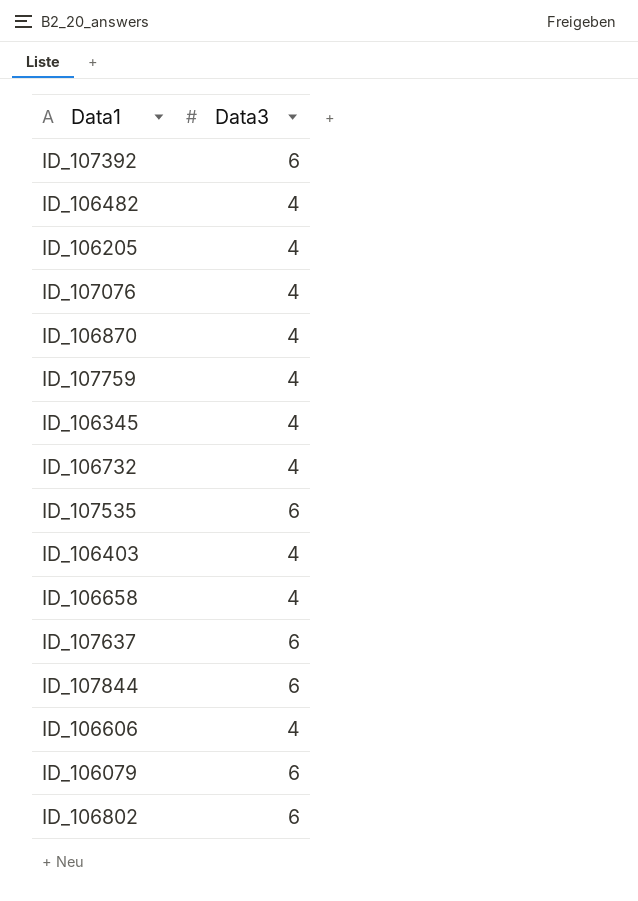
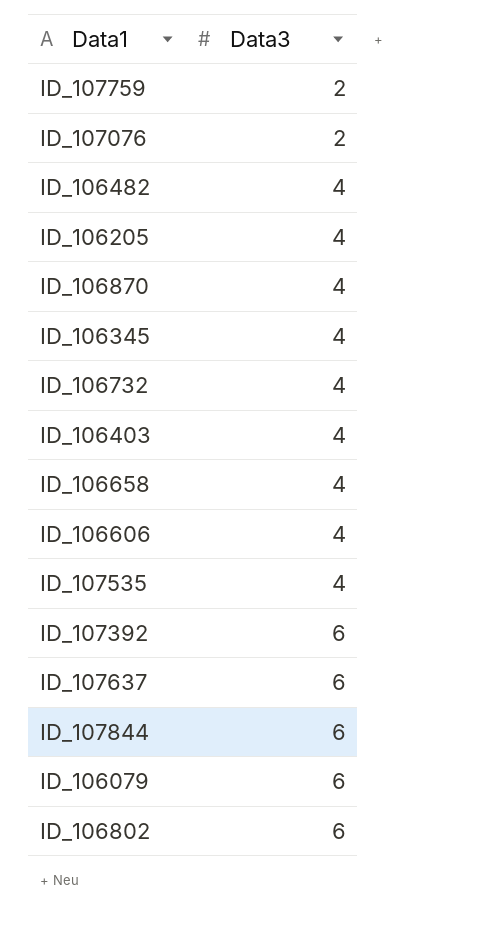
row order: none -> Data3 ascending
ID_107759 | Data3: 4 -> 2
ID_107076 | Data3: 4 -> 2
ID_107535 | Data3: 6 -> 4

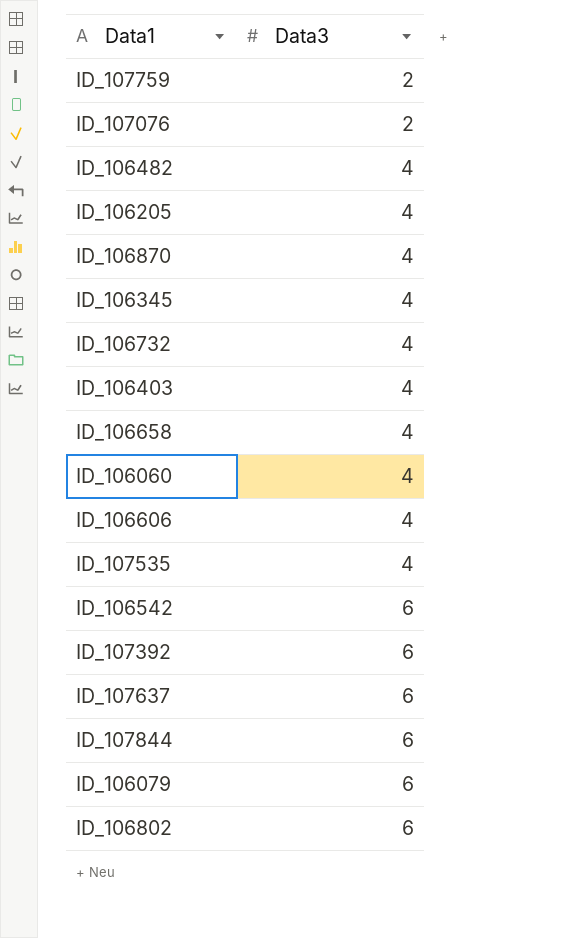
row ID_106060: none -> 4
row ID_106542: none -> 6

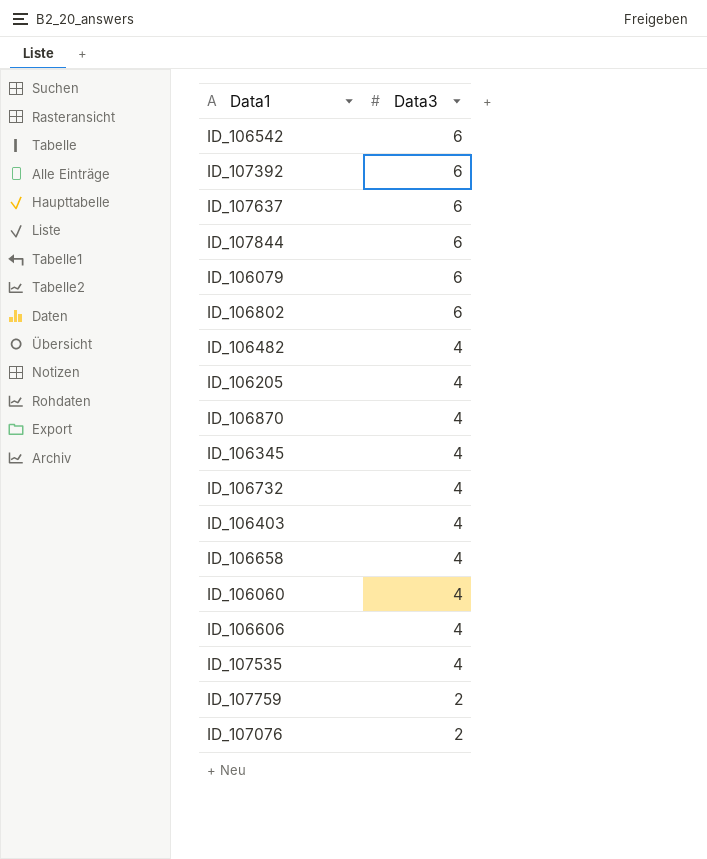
row order: Data3 ascending -> Data3 descending

